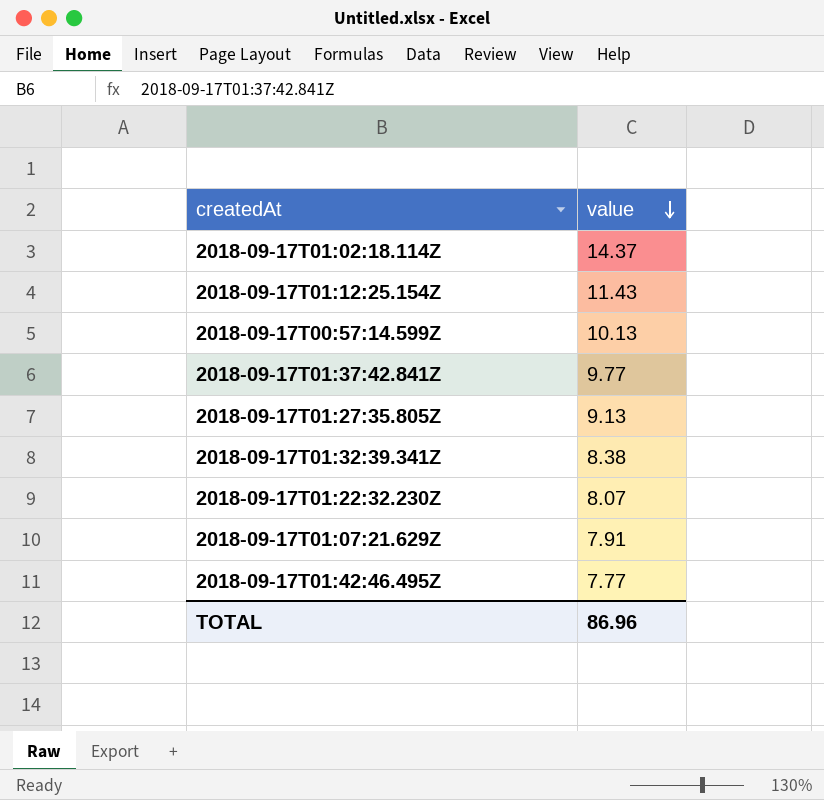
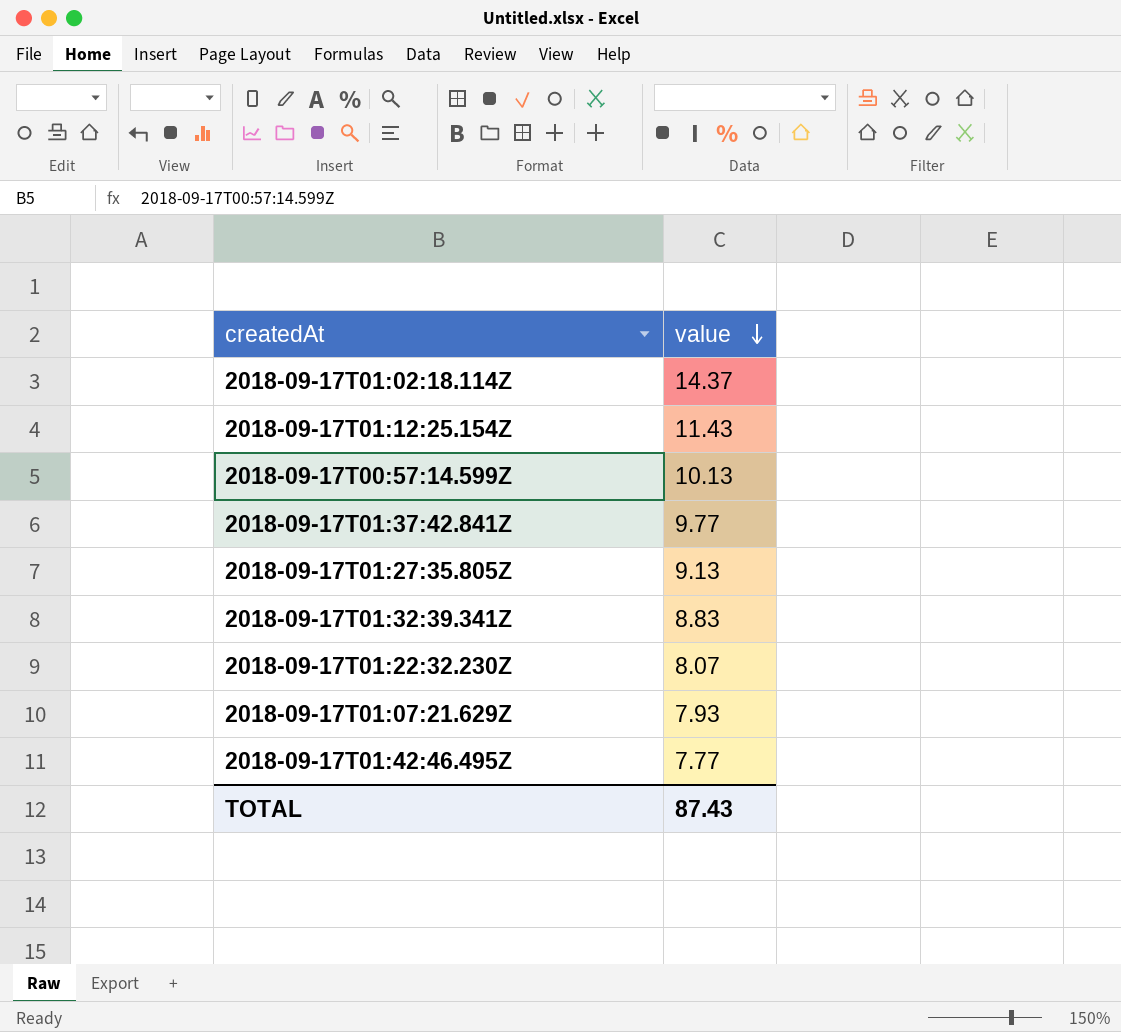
2018-09-17T01:32:39.341Z | value: 8.38 -> 8.83
2018-09-17T01:07:21.629Z | value: 7.91 -> 7.93
TOTAL | value: 86.96 -> 87.43

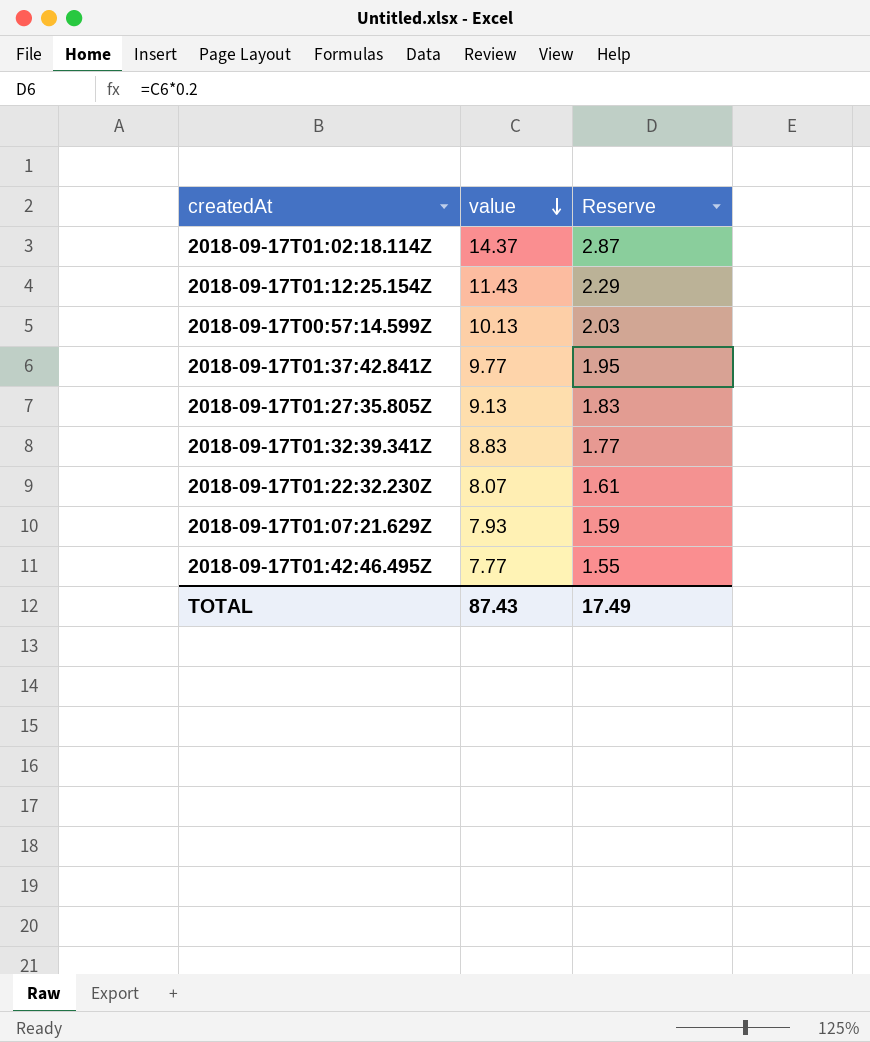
column Reserve | formula: none -> [value] * 0.2

